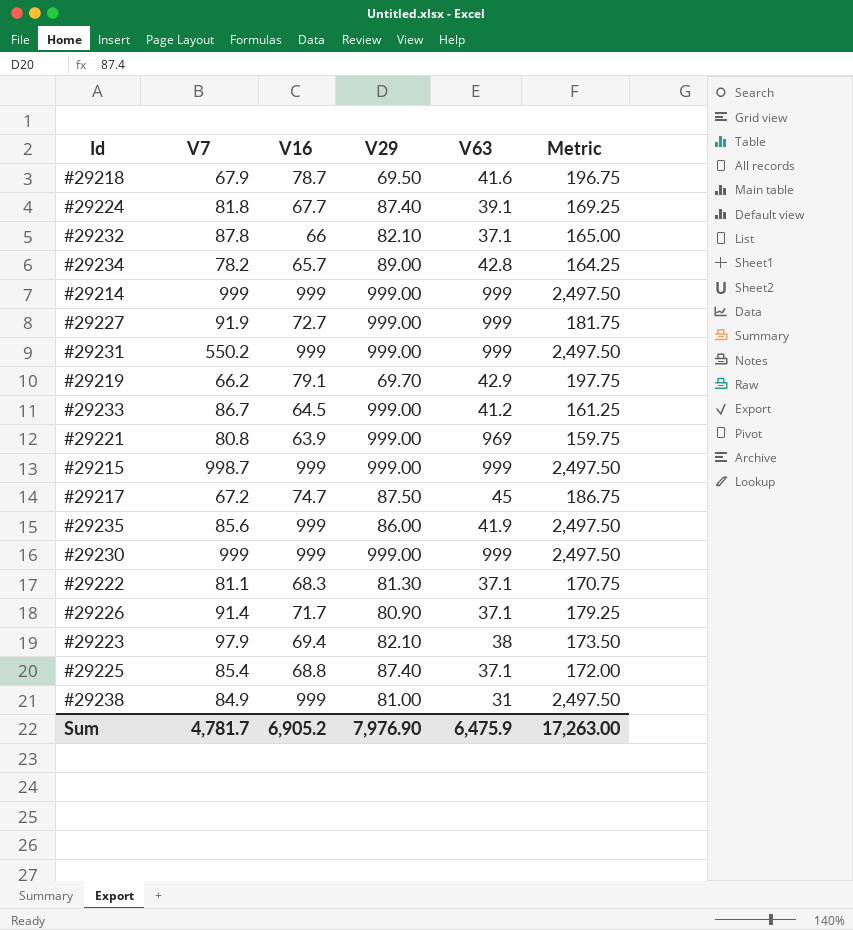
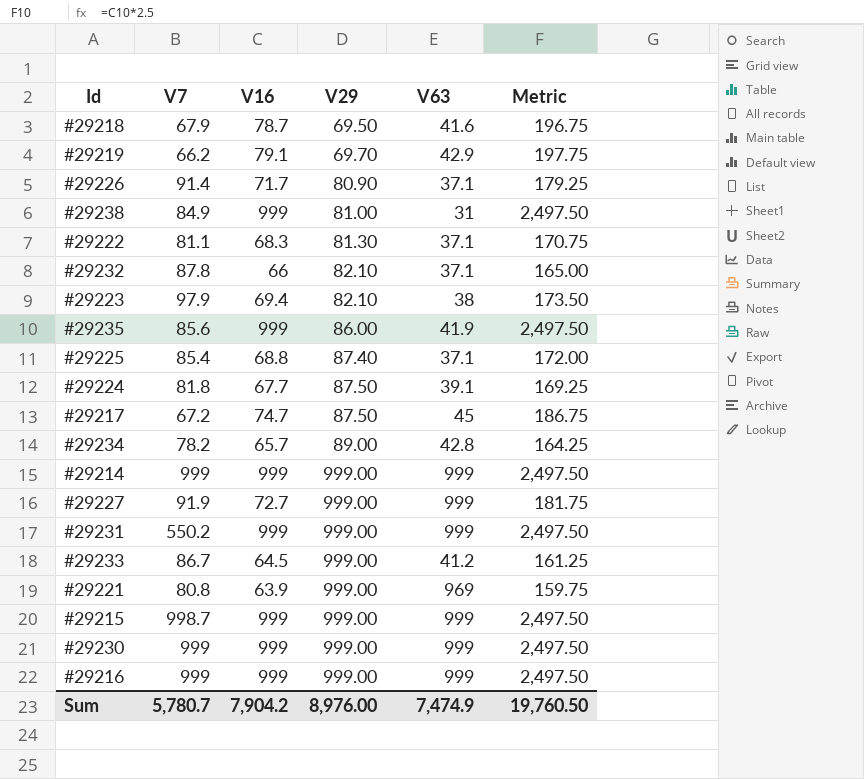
row order: none -> V29 ascending
#29224 | V29: 87.40 -> 87.50
row #29216: none -> 999 | 999 | 999.00 | 999 | 2,497.50
Sum | V7: 4,781.7 -> 5,780.7
Sum | V16: 6,905.2 -> 7,904.2
Sum | V29: 7,976.90 -> 8,976.00
Sum | V63: 6,475.9 -> 7,474.9
Sum | Metric: 17,263.00 -> 19,760.50

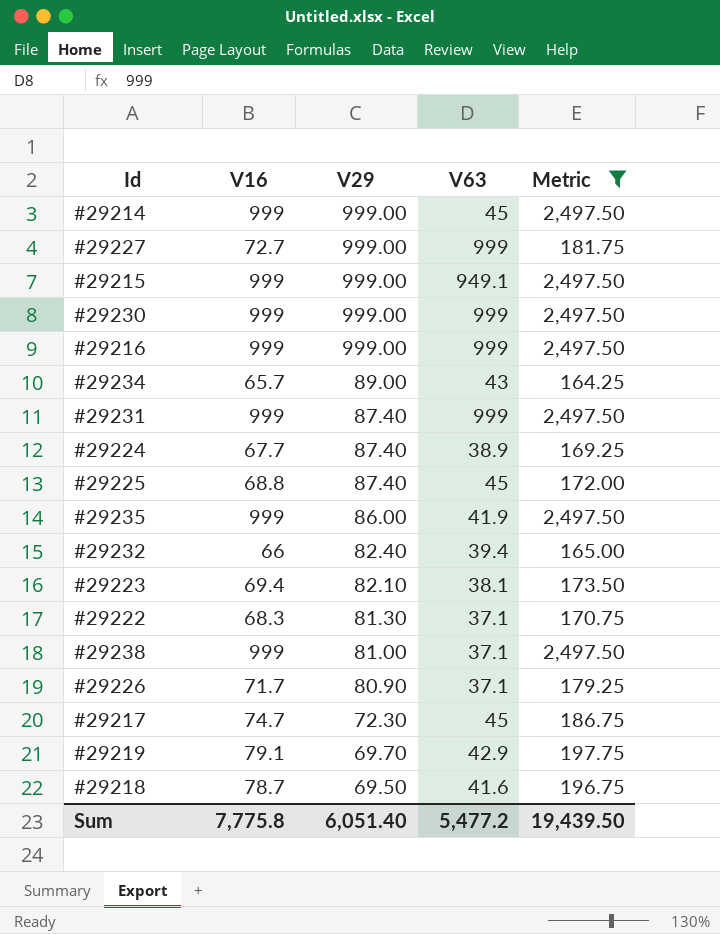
filter: none -> Metric >= 164.25
row order: V29 ascending -> V29 descending
column V7 | position: 2 -> none
#29214 | V63: 999 -> 45
#29215 | V63: 999 -> 949.1
#29234 | V63: 42.8 -> 43
#29231 | V29: 999.00 -> 87.40
#29224 | V29: 87.50 -> 87.40
#29224 | V63: 39.1 -> 38.9
#29225 | V63: 37.1 -> 45
#29232 | V29: 82.10 -> 82.40
#29232 | V63: 37.1 -> 39.4
#29223 | V63: 38 -> 38.1
#29238 | V63: 31 -> 37.1
#29217 | V29: 87.50 -> 72.30
Sum | V16: 7,904.2 -> 7,775.8
Sum | V29: 8,976.00 -> 6,051.40
Sum | V63: 7,474.9 -> 5,477.2
Sum | Metric: 19,760.50 -> 19,439.50

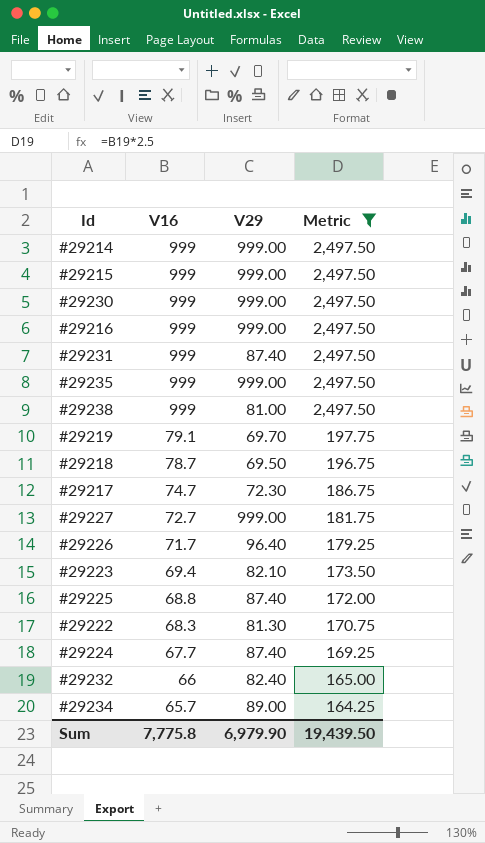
row order: V29 descending -> V16 descending
column V63 | position: 4 -> none
#29235 | V29: 86.00 -> 999.00
#29226 | V29: 80.90 -> 96.40
Sum | V29: 6,051.40 -> 6,979.90

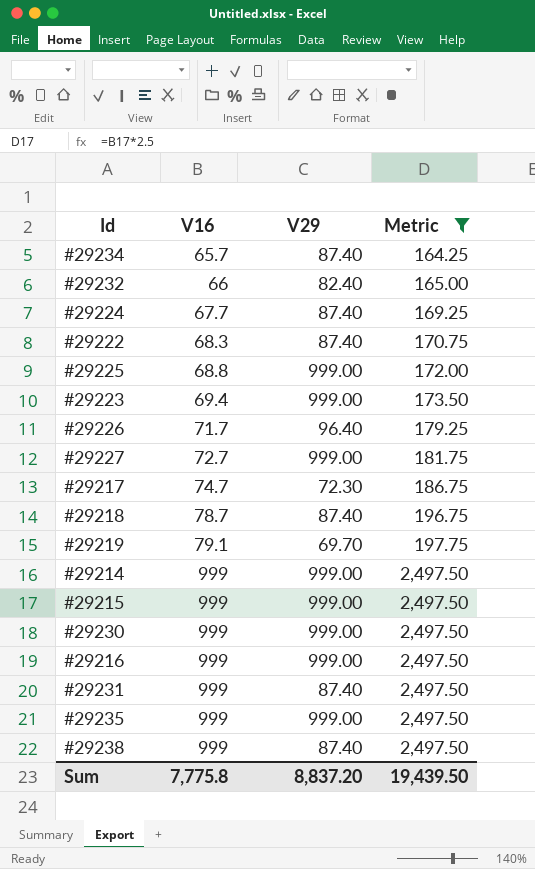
row order: V16 descending -> V16 ascending
#29234 | V29: 89.00 -> 87.40
#29222 | V29: 81.30 -> 87.40
#29225 | V29: 87.40 -> 999.00
#29223 | V29: 82.10 -> 999.00
#29218 | V29: 69.50 -> 87.40
#29238 | V29: 81.00 -> 87.40
Sum | V29: 6,979.90 -> 8,837.20

